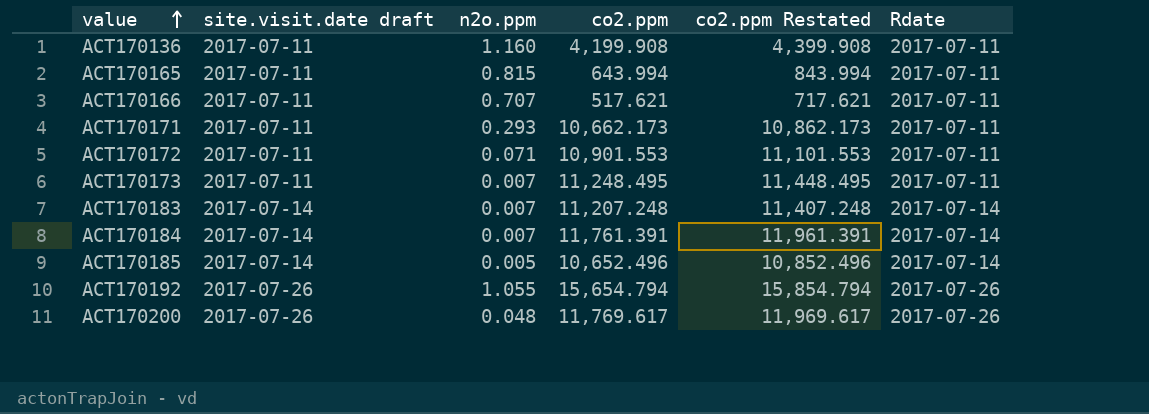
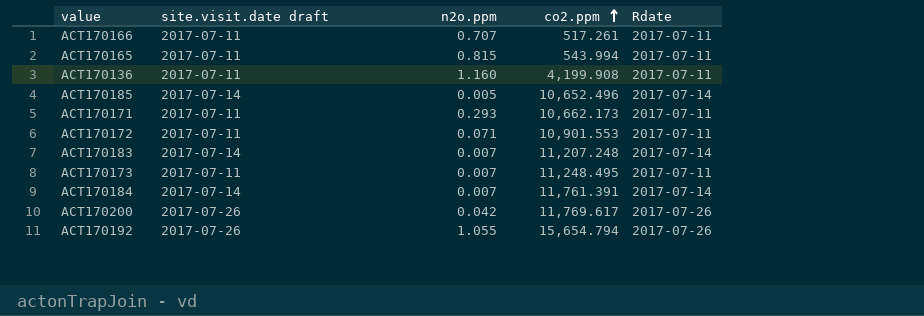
row order: value ascending -> co2.ppm ascending
column co2.ppm Restated | formula: [co2.ppm] + 200 -> none
ACT170166 | co2.ppm: 517.621 -> 517.261
ACT170165 | co2.ppm: 643.994 -> 543.994
ACT170200 | n2o.ppm: 0.048 -> 0.042

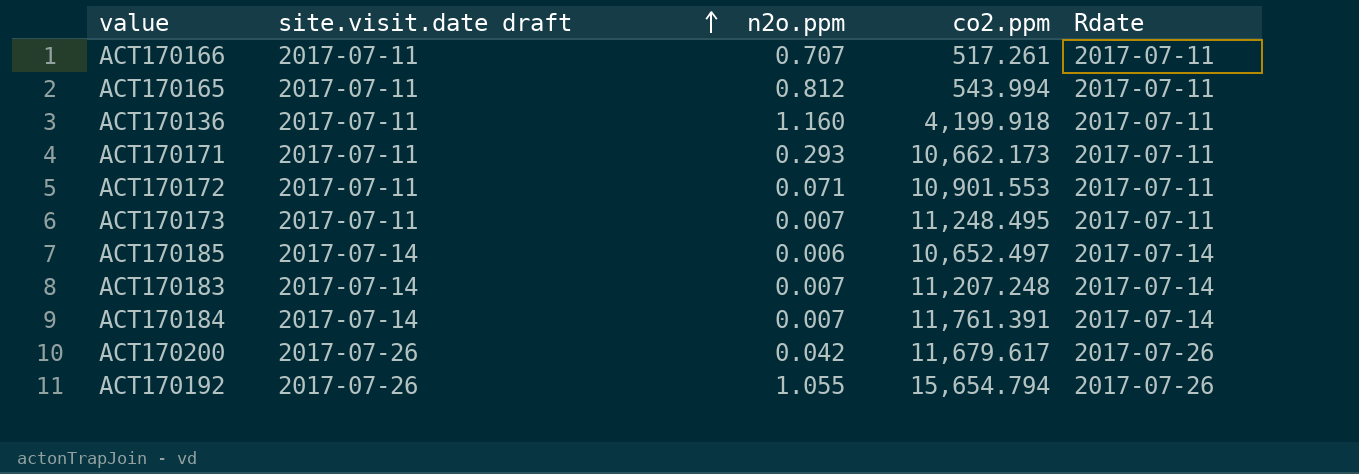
row order: co2.ppm ascending -> site.visit.date draft ascending
ACT170165 | n2o.ppm: 0.815 -> 0.812
ACT170136 | co2.ppm: 4,199.908 -> 4,199.918
ACT170185 | n2o.ppm: 0.005 -> 0.006
ACT170185 | co2.ppm: 10,652.496 -> 10,652.497
ACT170200 | co2.ppm: 11,769.617 -> 11,679.617

